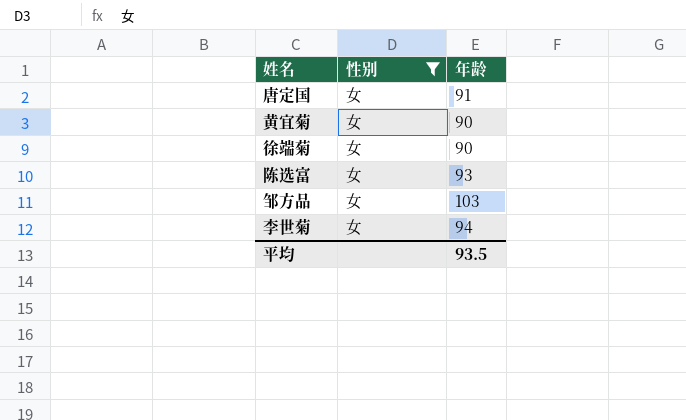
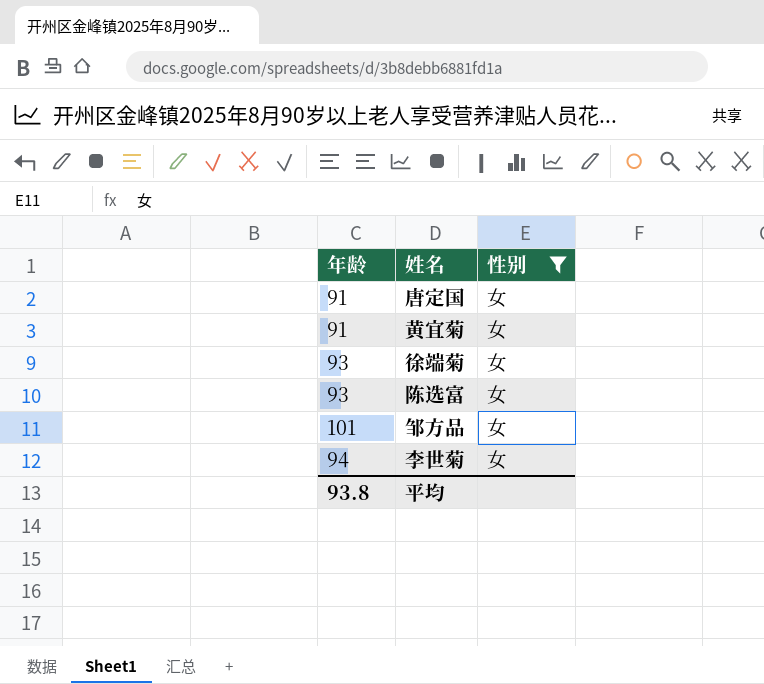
column 年龄 | position: 3 -> 1
黄宜菊 | 年龄: 90 -> 91
徐端菊 | 年龄: 90 -> 93
邹方品 | 年龄: 103 -> 101
平均 | 年龄: 93.5 -> 93.8

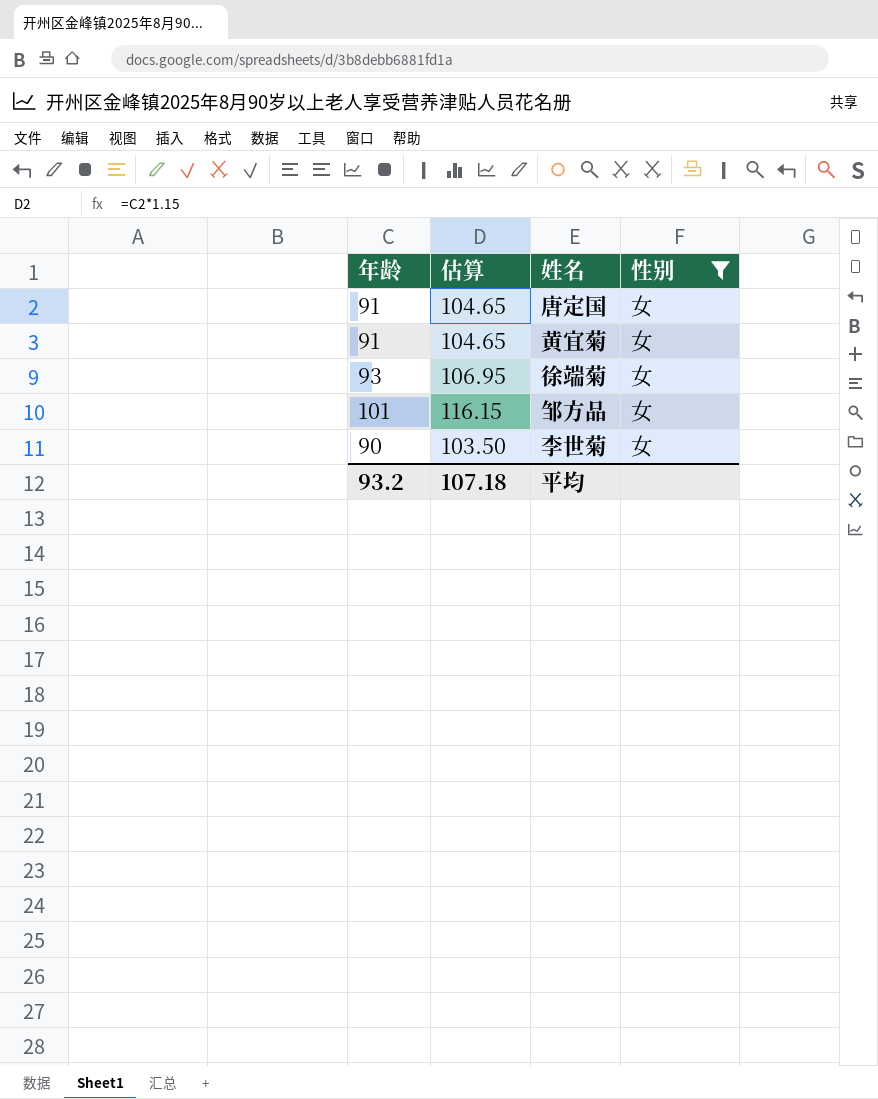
column 估算 | formula: none -> [年龄] * 1.15
row 陈选富: 93 | 女 -> none
李世菊 | 年龄: 94 -> 90
平均 | 年龄: 93.8 -> 93.2

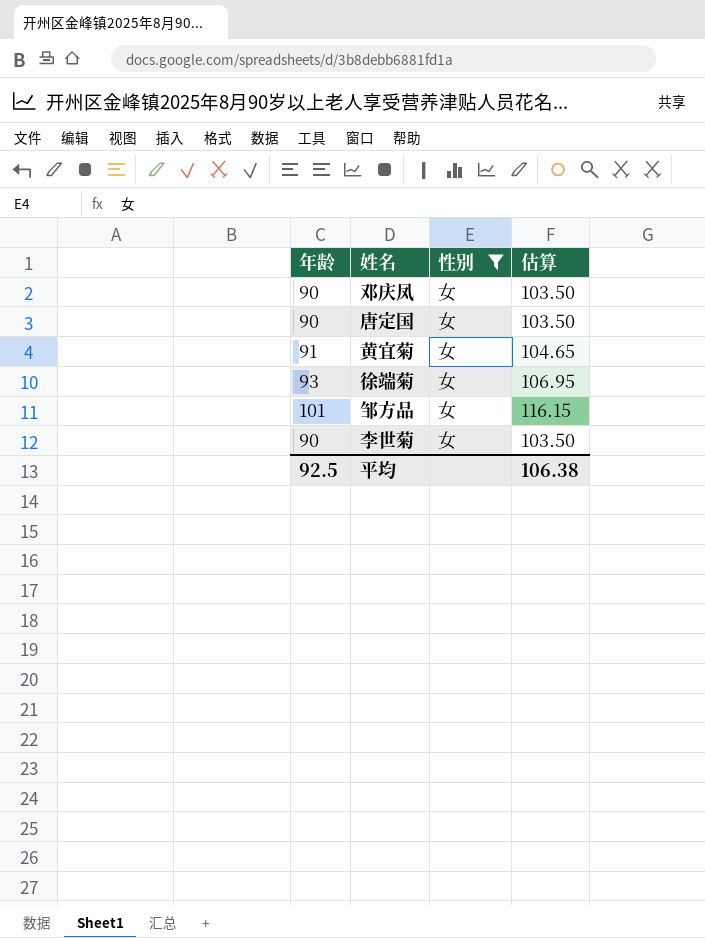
column 估算 | position: 2 -> 4
row 邓庆凤: none -> 90 | 女 | 103.50
唐定国 | 年龄: 91 -> 90
唐定国 | 估算: 104.65 -> 103.50
平均 | 年龄: 93.2 -> 92.5
平均 | 估算: 107.18 -> 106.38

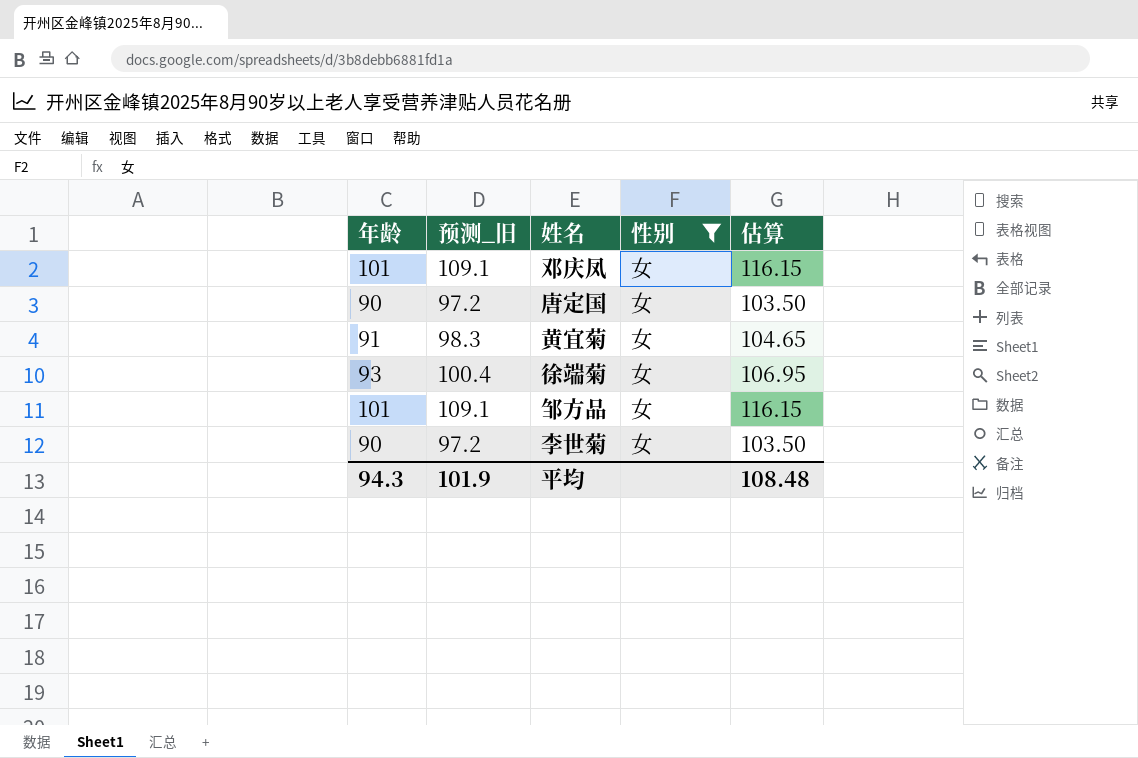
column 预测_旧 | formula: none -> [年龄] * 1.08
邓庆凤 | 年龄: 90 -> 101
邓庆凤 | 估算: 103.50 -> 116.15
平均 | 年龄: 92.5 -> 94.3
平均 | 估算: 106.38 -> 108.48

